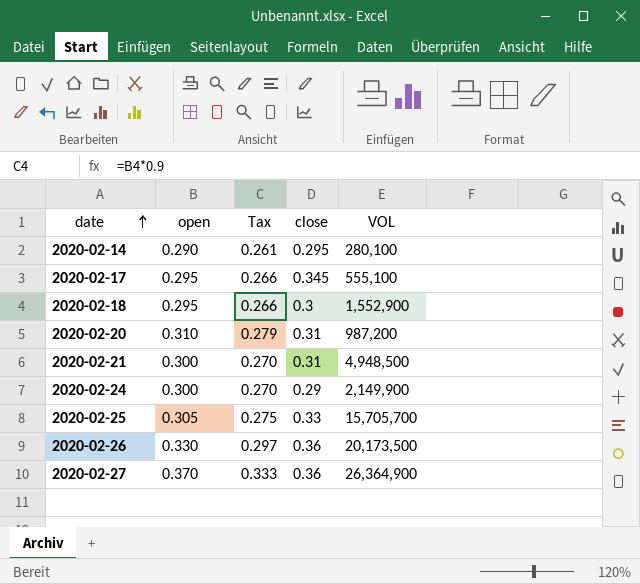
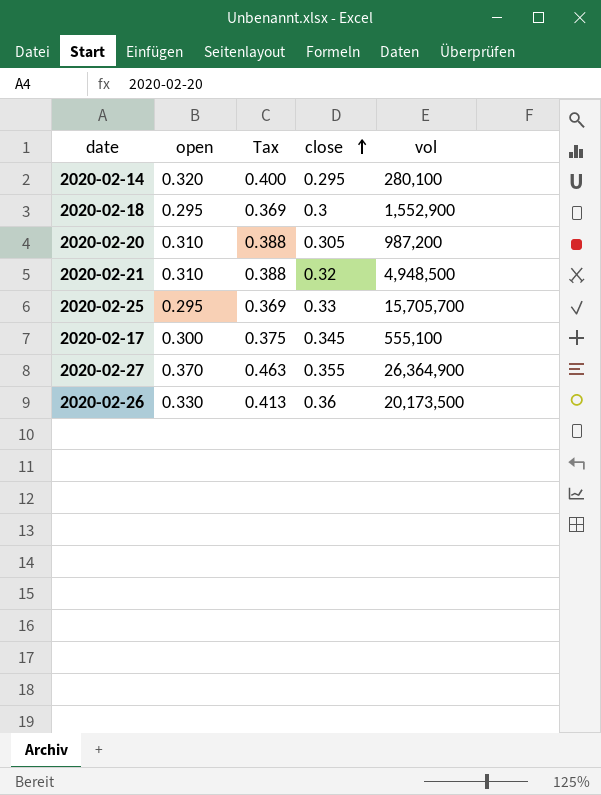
row order: date ascending -> close ascending
column Tax | formula: [open] * 0.9 -> [open] * 1.25
column name: VOL -> vol
row 2020-02-24: 0.300 | 0.270 | 0.29 | 2,149,900 -> none
2020-02-14 | open: 0.290 -> 0.320
2020-02-20 | close: 0.31 -> 0.305
2020-02-21 | open: 0.300 -> 0.310
2020-02-21 | close: 0.31 -> 0.32
2020-02-25 | open: 0.305 -> 0.295
2020-02-17 | open: 0.295 -> 0.300
2020-02-27 | close: 0.36 -> 0.355

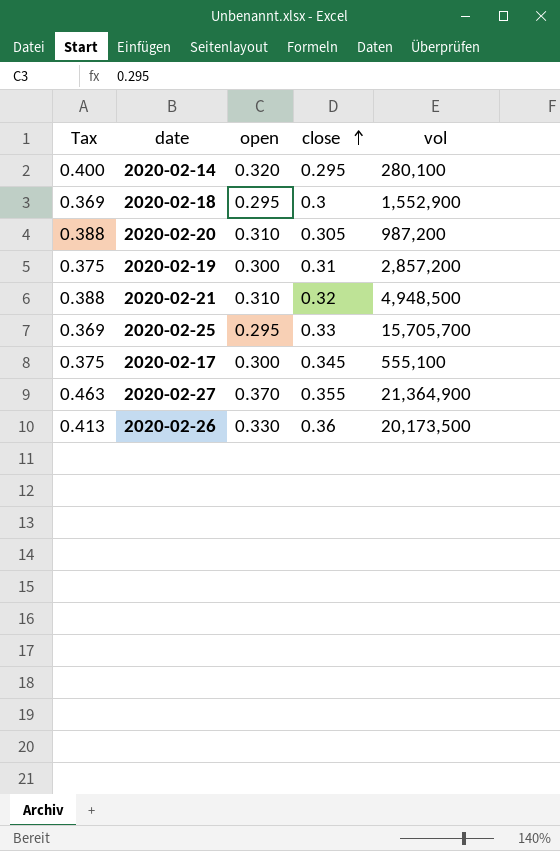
column Tax | position: 3 -> 1
row 2020-02-19: none -> 0.375 | 0.300 | 0.31 | 2,857,200
2020-02-27 | vol: 26,364,900 -> 21,364,900

